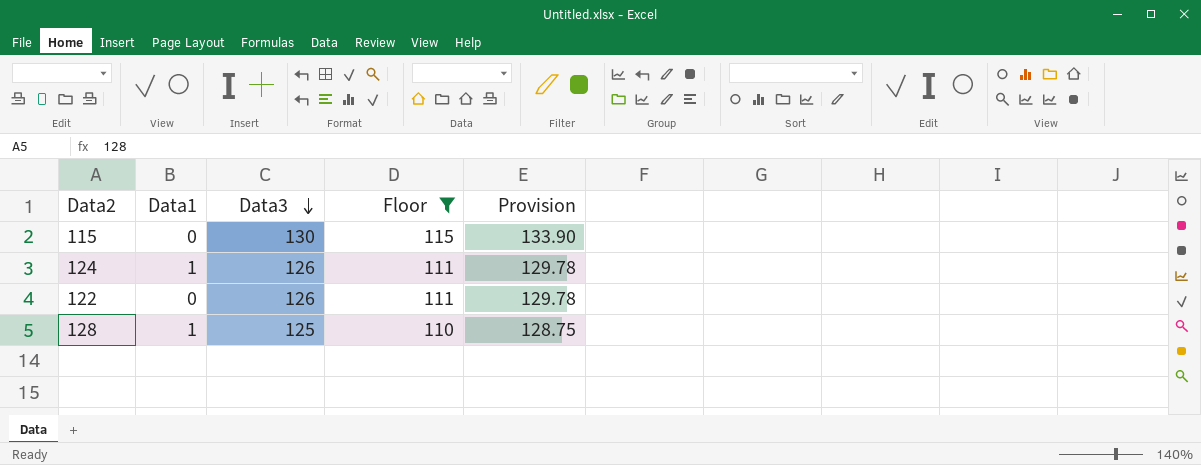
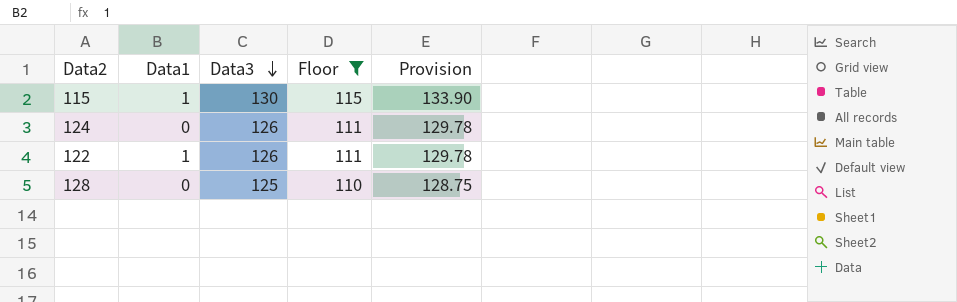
115 | Data1: 0 -> 1
124 | Data1: 1 -> 0
122 | Data1: 0 -> 1
128 | Data1: 1 -> 0

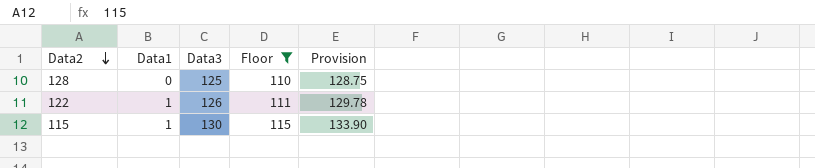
row order: Data3 descending -> Data2 descending
row 124: 0 | 126 | 111 | 129.78 -> none

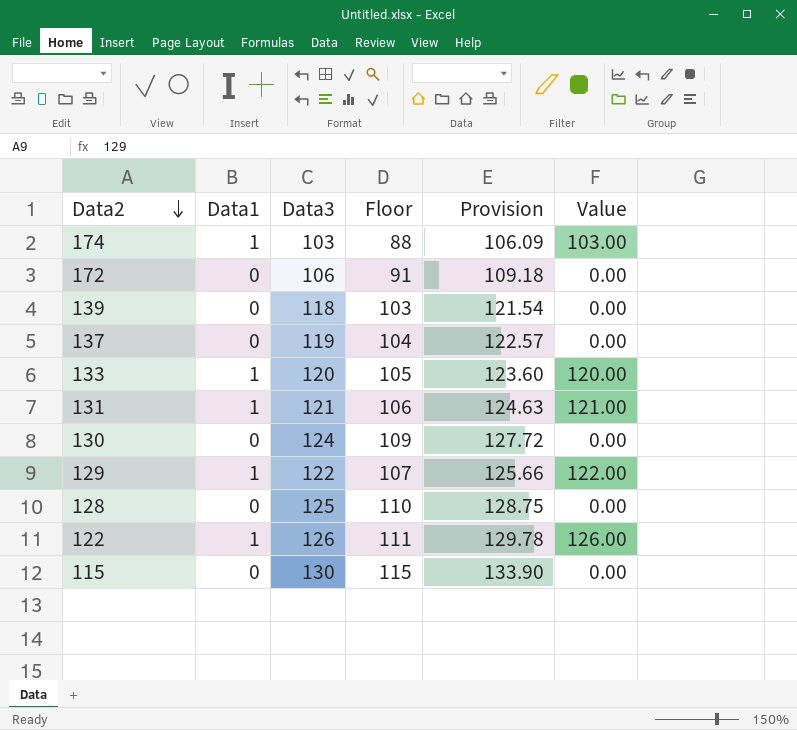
filter: Floor >= 110 -> none
column Value | formula: none -> [Data1] * [Data3]
115 | Data1: 1 -> 0

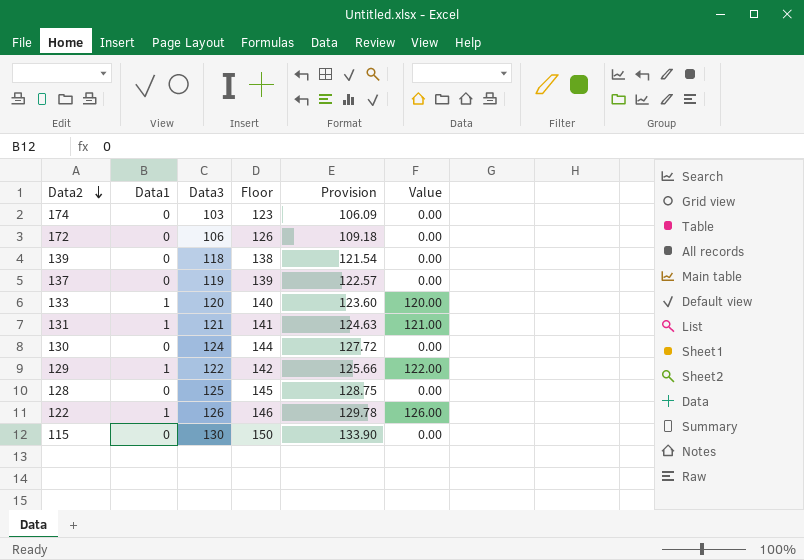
column Floor | formula: [Data3] - 15 -> [Data3] + 20
174 | Data1: 1 -> 0
174 | Value: 103.00 -> 0.00

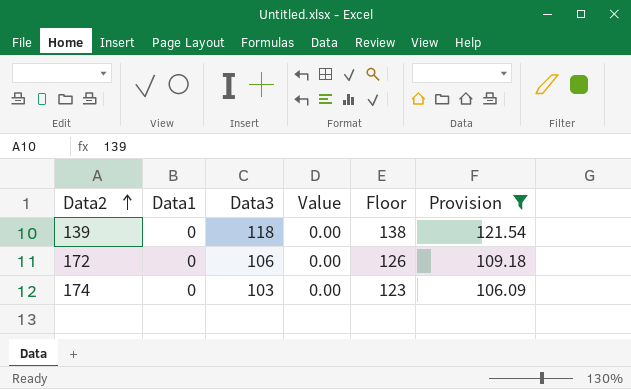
filter: none -> Provision <= 121.54
row order: Data2 descending -> Data2 ascending
column Value | position: 6 -> 4

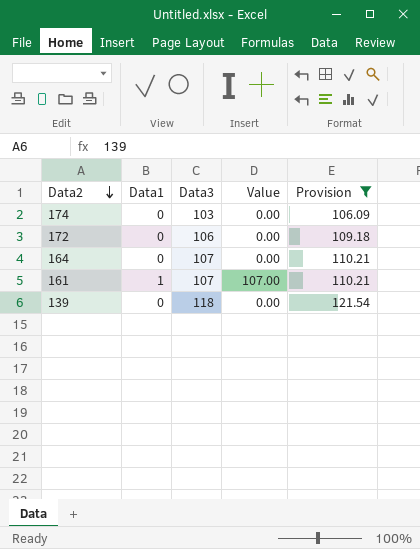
row order: Data2 ascending -> Data2 descending
column Floor | formula: [Data3] + 20 -> none
row 164: none -> 0 | 107 | 0.00 | 110.21
row 161: none -> 1 | 107 | 107.00 | 110.21

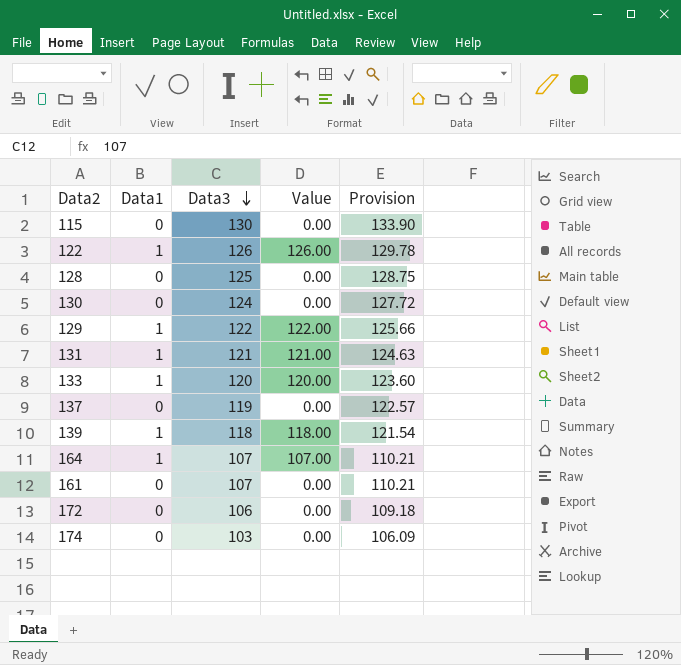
filter: Provision <= 121.54 -> none
row order: Data2 descending -> Data3 descending
139 | Data1: 0 -> 1
139 | Value: 0.00 -> 118.00
164 | Data1: 0 -> 1
164 | Value: 0.00 -> 107.00
161 | Data1: 1 -> 0
161 | Value: 107.00 -> 0.00

